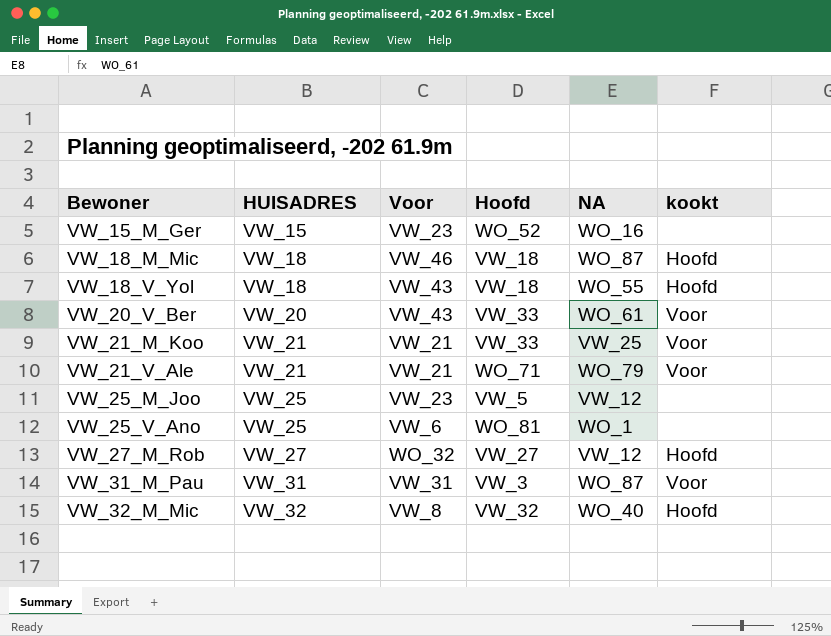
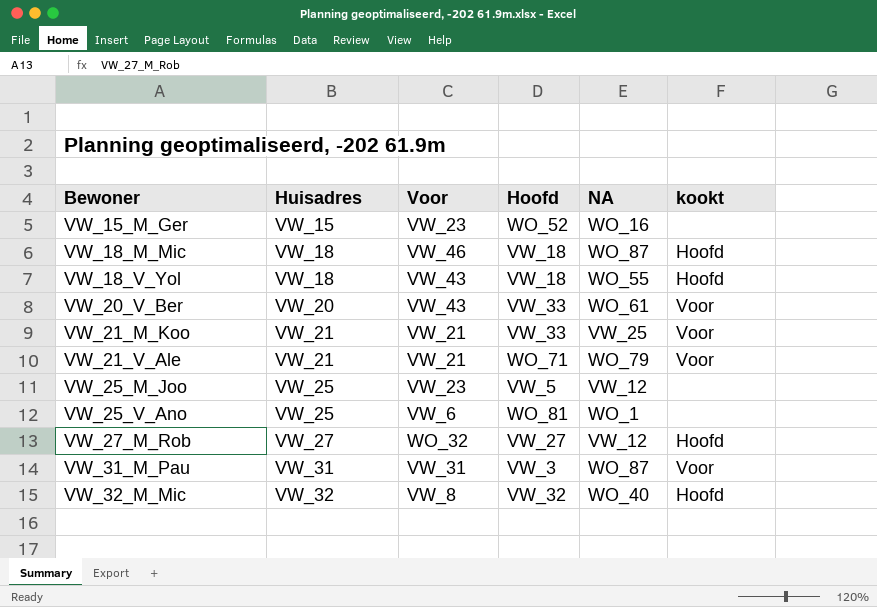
column name: HUISADRES -> Huisadres

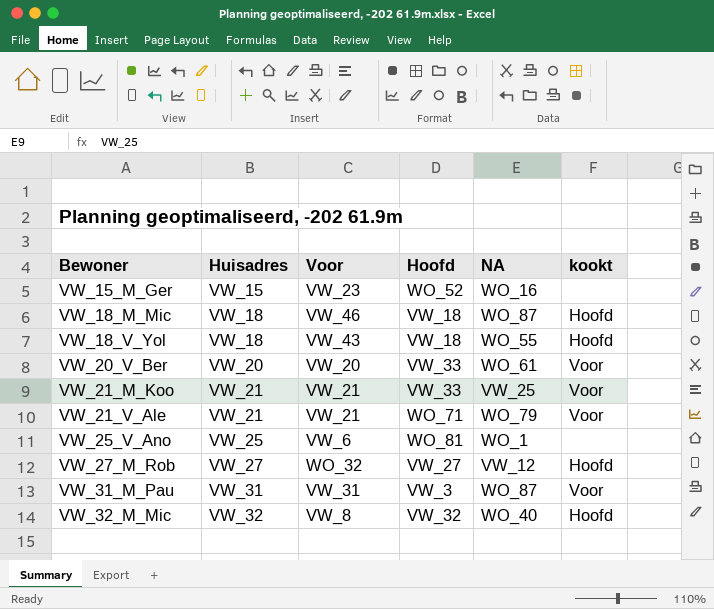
row VW_25_M_Joo: VW_25 | VW_23 | VW_5 | VW_12 | none -> none
VW_20_V_Ber | Voor: VW_43 -> VW_20

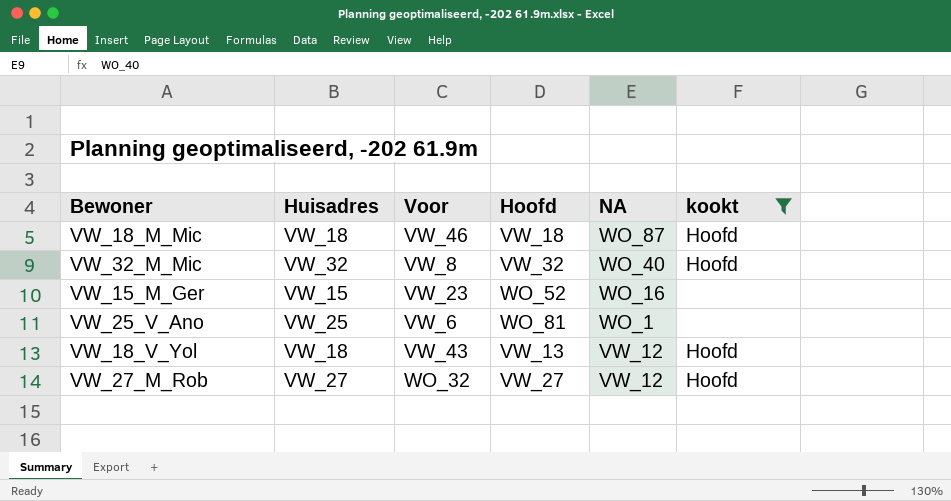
filter: none -> kookt != Voor
row order: Bewoner ascending -> NA descending
VW_18_V_Yol | Hoofd: VW_18 -> VW_13
VW_18_V_Yol | NA: WO_55 -> VW_12

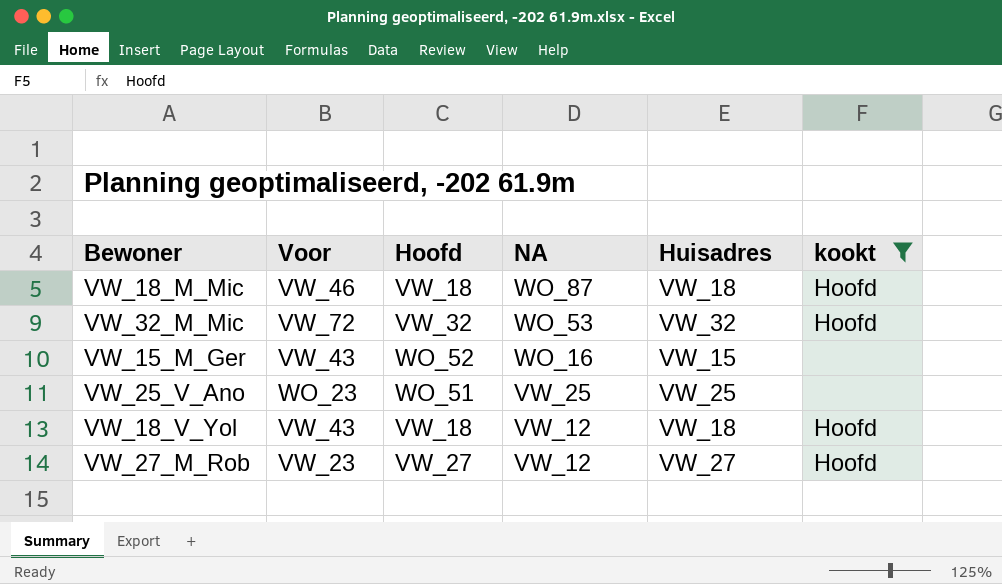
column Huisadres | position: 2 -> 5
VW_32_M_Mic | Voor: VW_8 -> VW_72
VW_32_M_Mic | NA: WO_40 -> WO_53
VW_15_M_Ger | Voor: VW_23 -> VW_43
VW_25_V_Ano | Voor: VW_6 -> WO_23
VW_25_V_Ano | Hoofd: WO_81 -> WO_51
VW_25_V_Ano | NA: WO_1 -> VW_25
VW_18_V_Yol | Hoofd: VW_13 -> VW_18
VW_27_M_Rob | Voor: WO_32 -> VW_23

